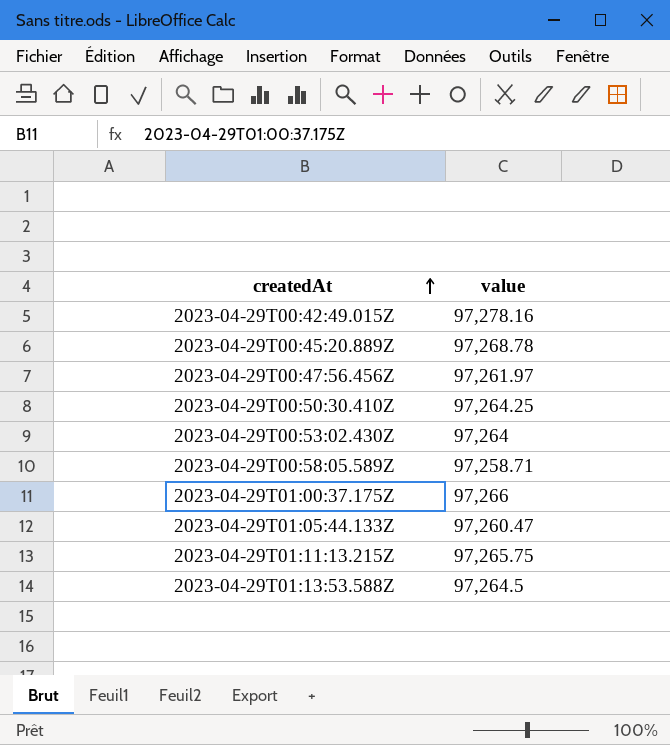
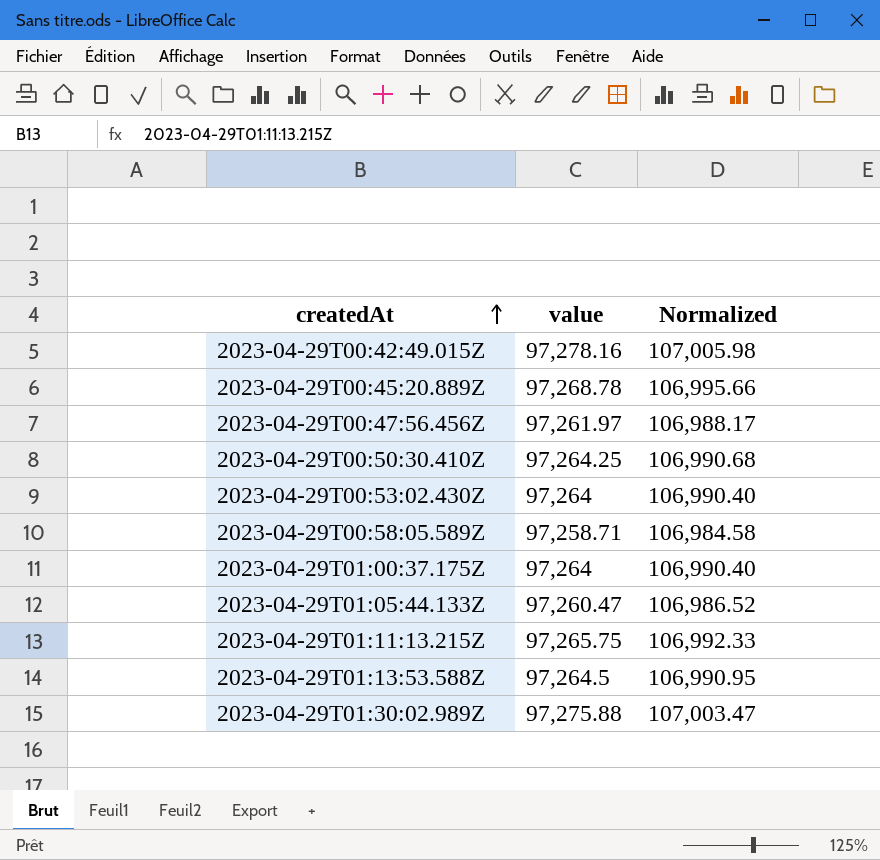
column Normalized | formula: none -> [value] * 1.1
2023-04-29T01:00:37.175Z | value: 97,266 -> 97,264
row 2023-04-29T01:30:02.989Z: none -> 97,275.88 | 107,003.47

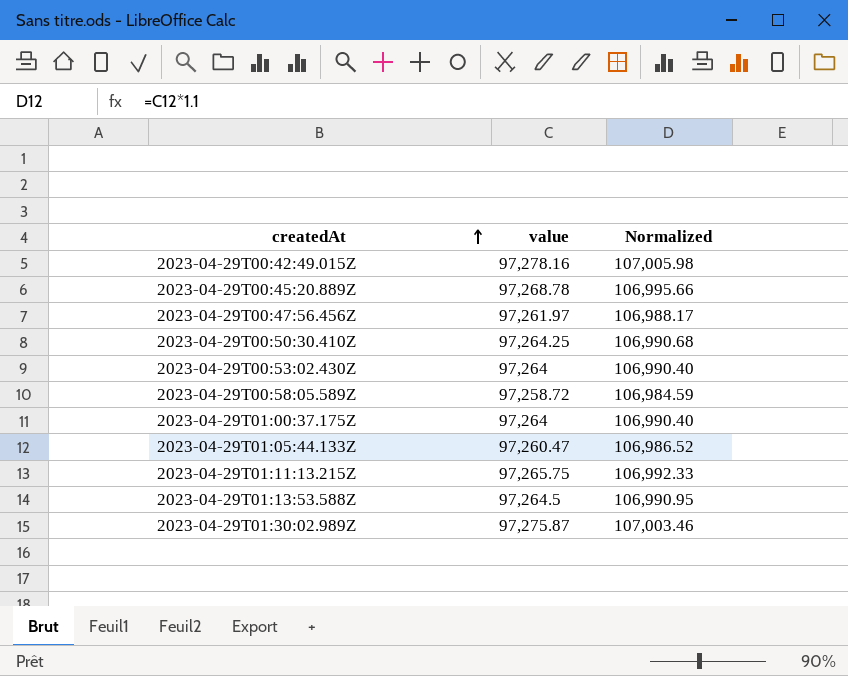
2023-04-29T00:58:05.589Z | value: 97,258.71 -> 97,258.72
2023-04-29T00:58:05.589Z | Normalized: 106,984.58 -> 106,984.59
2023-04-29T01:30:02.989Z | value: 97,275.88 -> 97,275.87
2023-04-29T01:30:02.989Z | Normalized: 107,003.47 -> 107,003.46

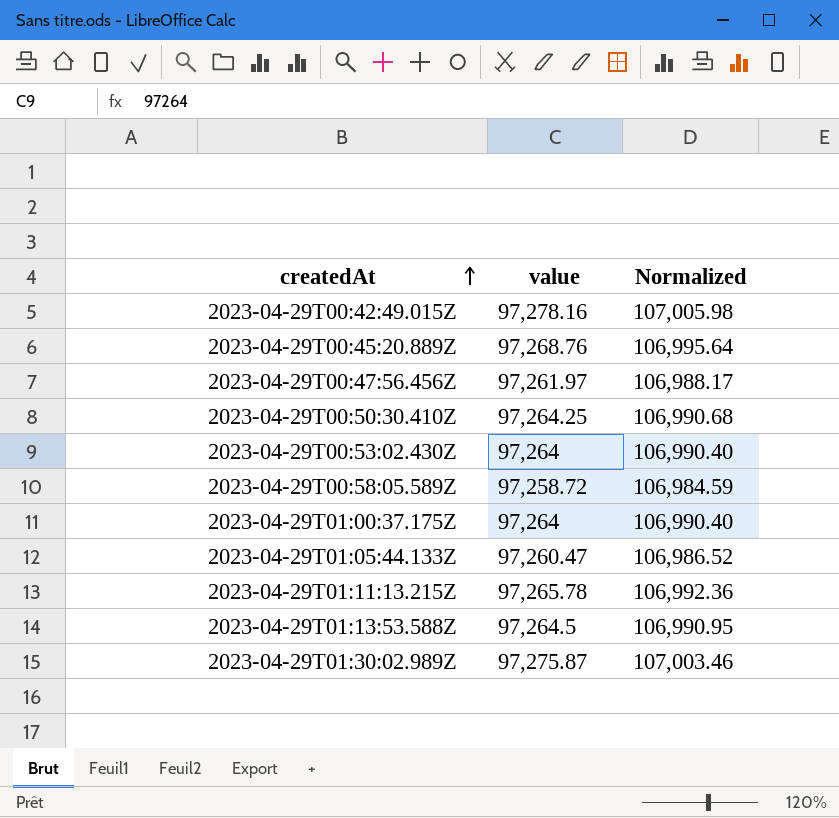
2023-04-29T00:45:20.889Z | value: 97,268.78 -> 97,268.76
2023-04-29T00:45:20.889Z | Normalized: 106,995.66 -> 106,995.64
2023-04-29T01:11:13.215Z | value: 97,265.75 -> 97,265.78
2023-04-29T01:11:13.215Z | Normalized: 106,992.33 -> 106,992.36

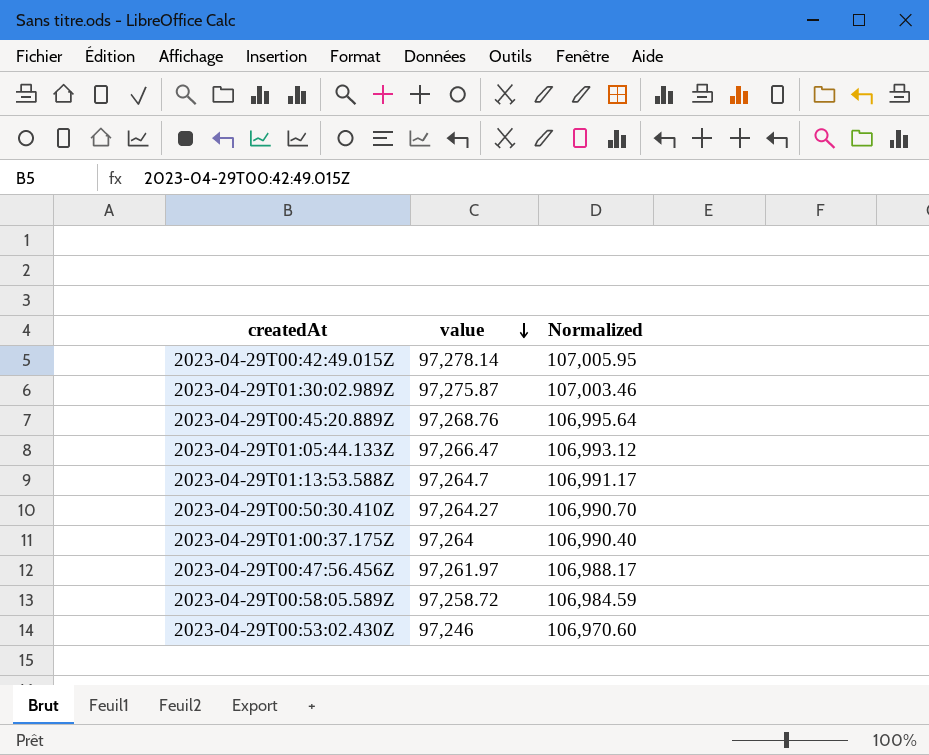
row order: createdAt ascending -> value descending
row 2023-04-29T01:11:13.215Z: 97,265.78 | 106,992.36 -> none
2023-04-29T00:42:49.015Z | value: 97,278.16 -> 97,278.14
2023-04-29T00:42:49.015Z | Normalized: 107,005.98 -> 107,005.95
2023-04-29T01:05:44.133Z | value: 97,260.47 -> 97,266.47
2023-04-29T01:05:44.133Z | Normalized: 106,986.52 -> 106,993.12
2023-04-29T01:13:53.588Z | value: 97,264.5 -> 97,264.7
2023-04-29T01:13:53.588Z | Normalized: 106,990.95 -> 106,991.17
2023-04-29T00:50:30.410Z | value: 97,264.25 -> 97,264.27
2023-04-29T00:50:30.410Z | Normalized: 106,990.68 -> 106,990.70
2023-04-29T00:53:02.430Z | value: 97,264 -> 97,246
2023-04-29T00:53:02.430Z | Normalized: 106,990.40 -> 106,970.60

